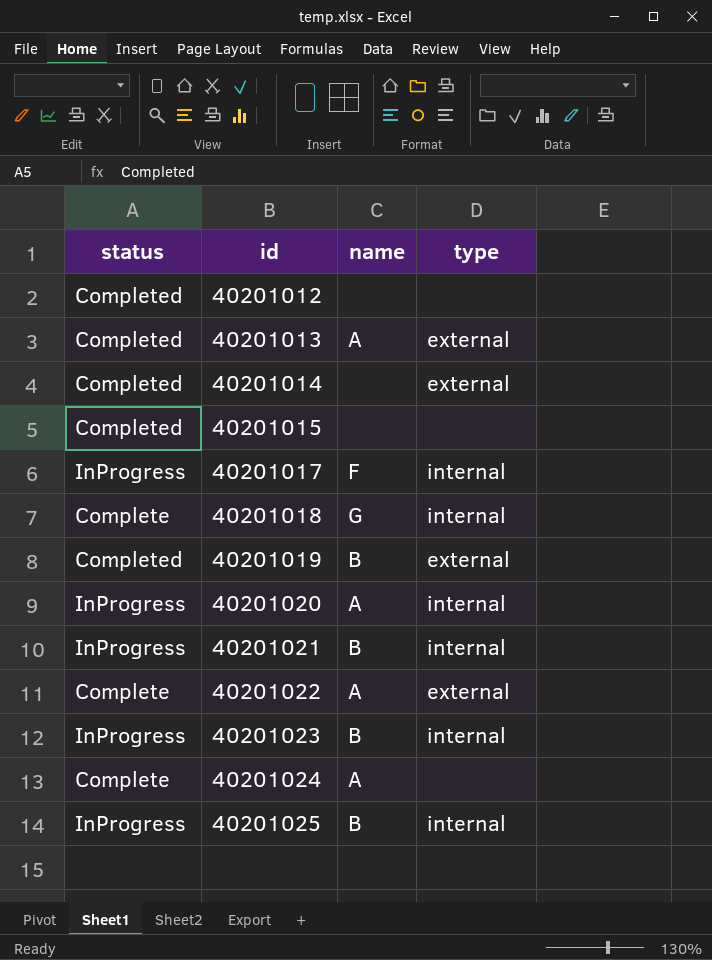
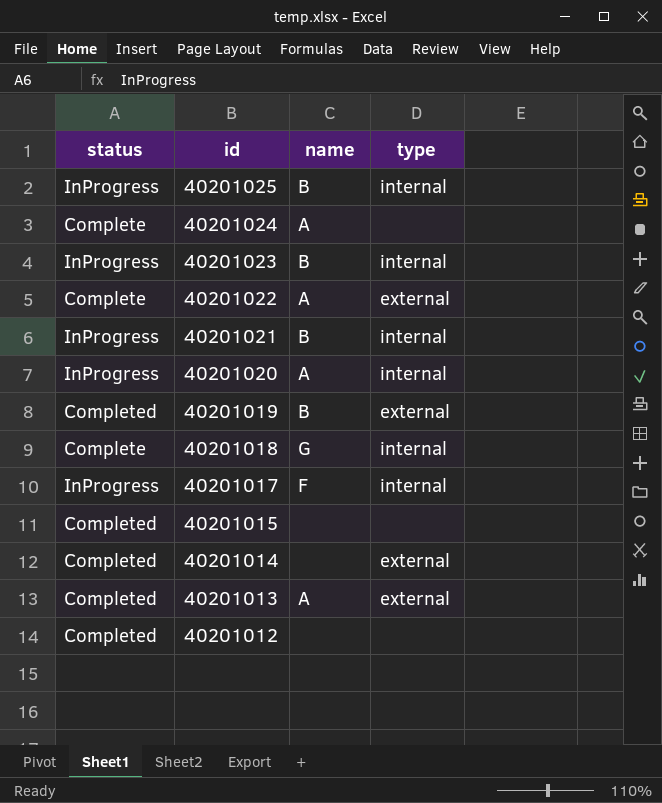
row order: id ascending -> id descending

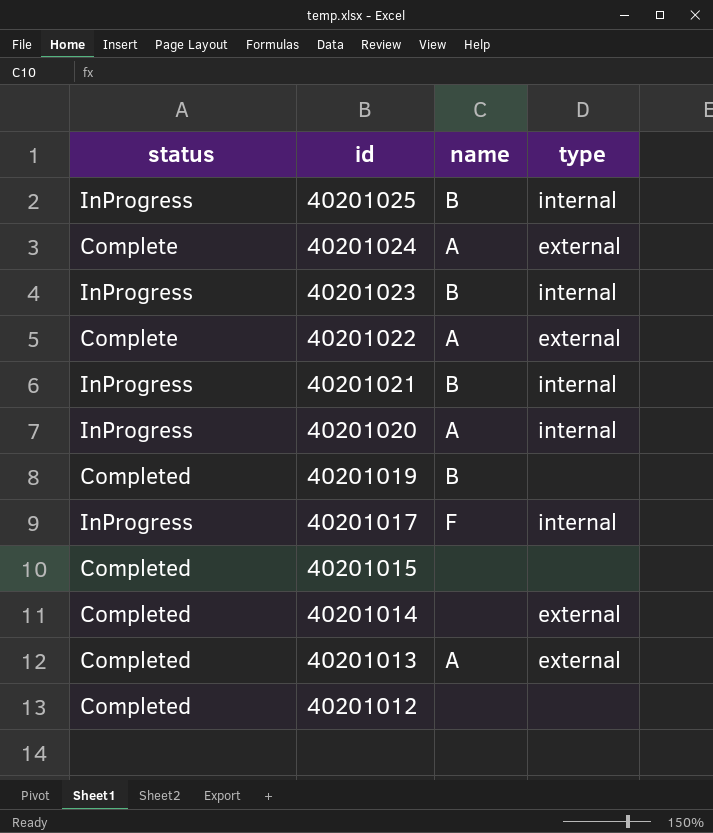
row 40201018: Complete | G | internal -> none
40201024 | type: none -> external
40201019 | type: external -> none

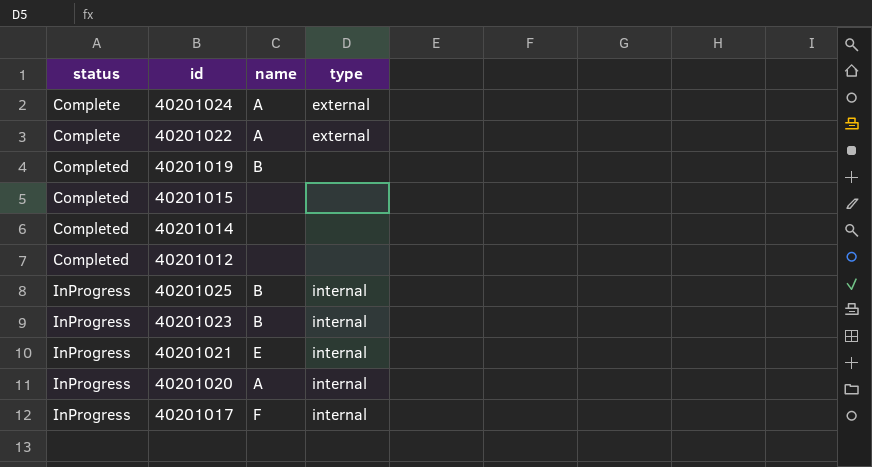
row order: id descending -> status ascending
row 40201013: Completed | A | external -> none
40201014 | type: external -> none
40201021 | name: B -> E

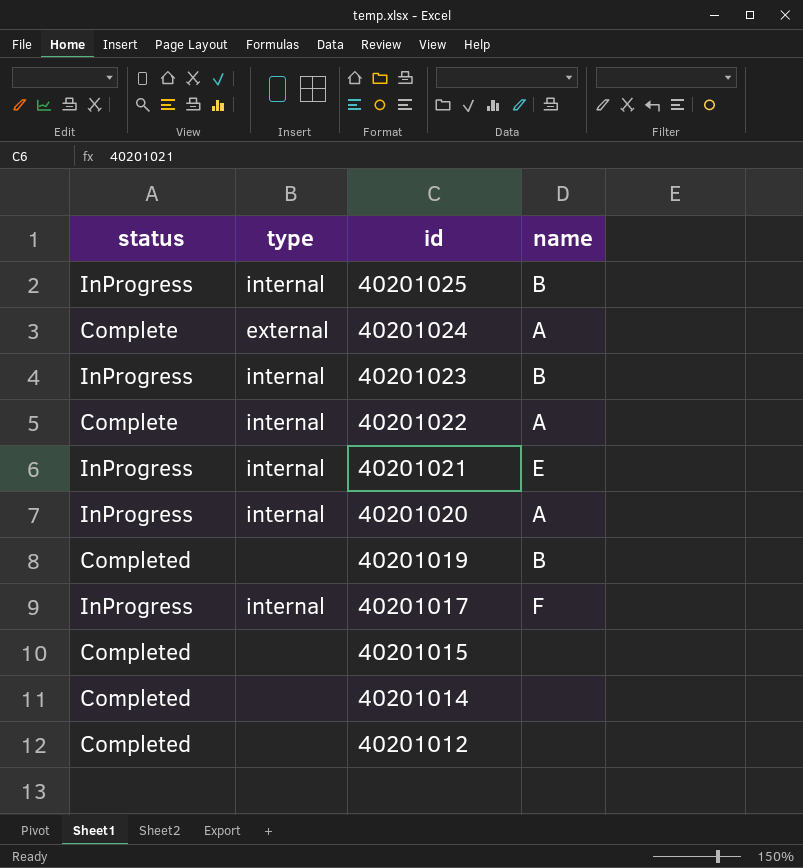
row order: status ascending -> id descending
column type | position: 4 -> 2
40201022 | type: external -> internal

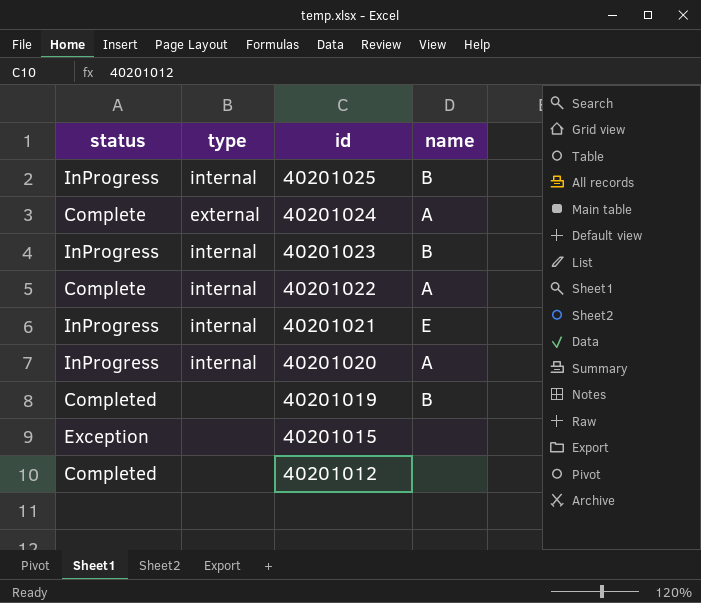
row 40201017: InProgress | internal | F -> none
row 40201014: Completed | none | none -> none
40201015 | status: Completed -> Exception

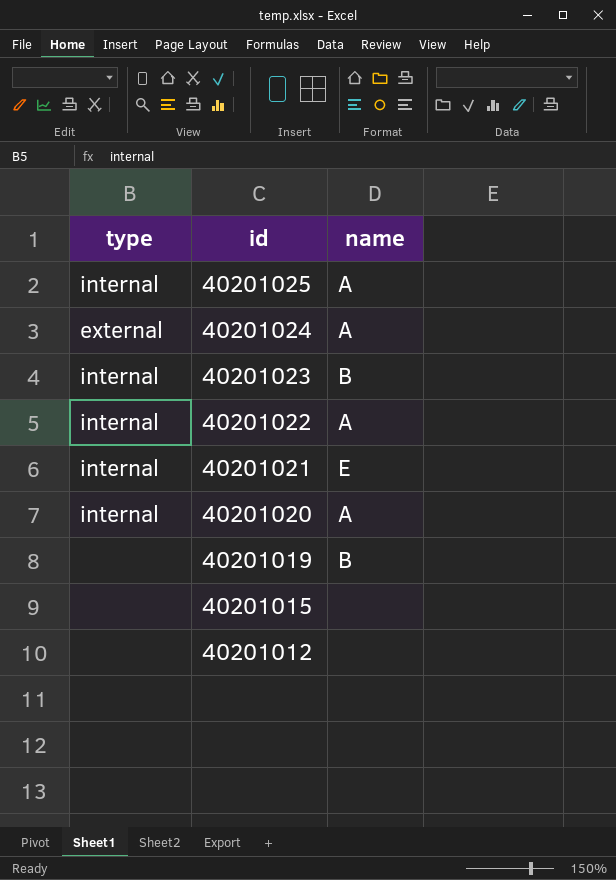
column status | position: 1 -> none
40201025 | name: B -> A

